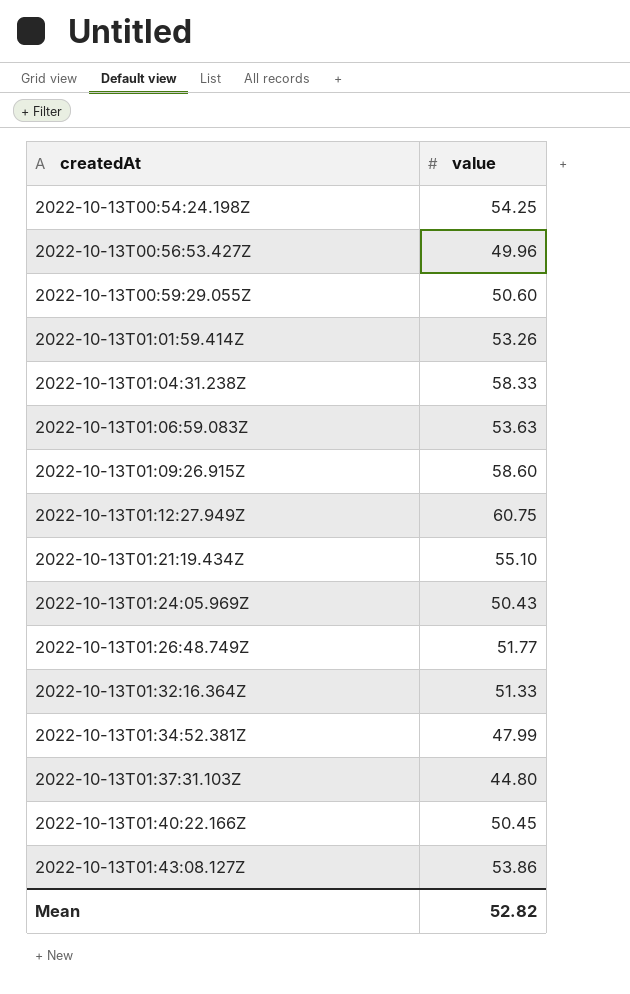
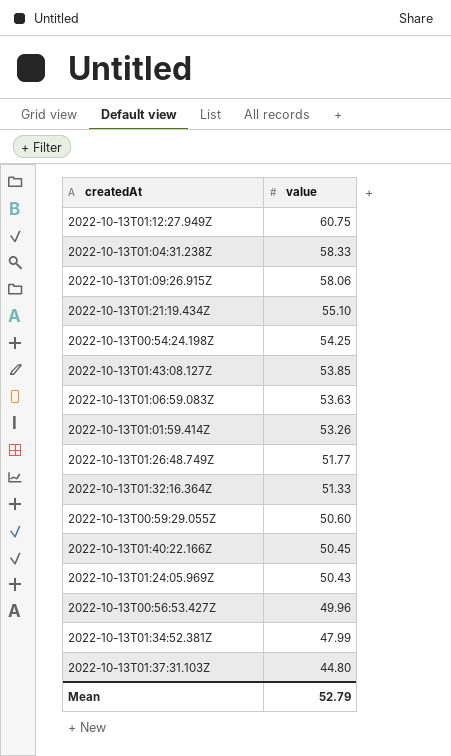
row order: createdAt ascending -> value descending
2022-10-13T01:09:26.915Z | value: 58.60 -> 58.06
2022-10-13T01:43:08.127Z | value: 53.86 -> 53.85
Mean | value: 52.82 -> 52.79

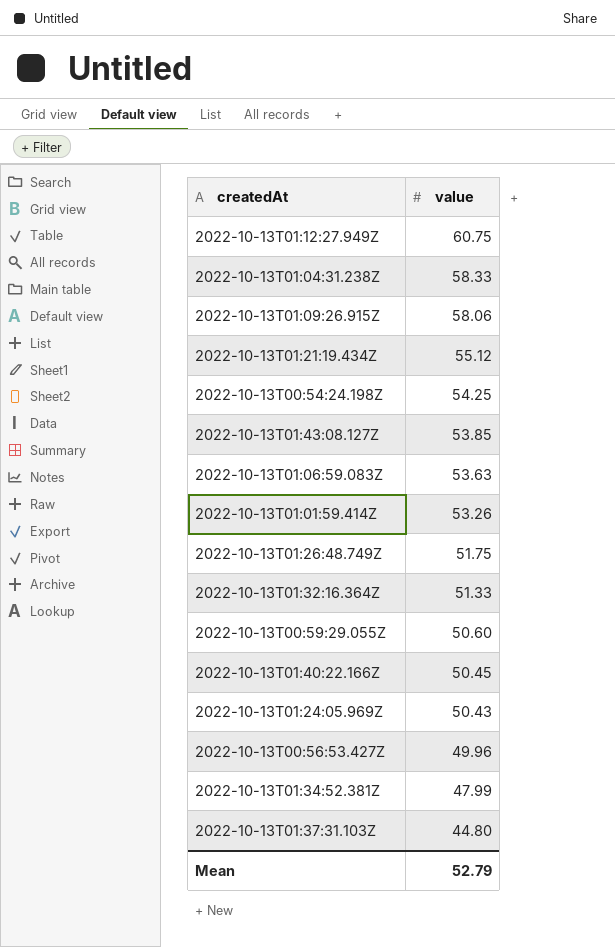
2022-10-13T01:21:19.434Z | value: 55.10 -> 55.12
2022-10-13T01:26:48.749Z | value: 51.77 -> 51.75

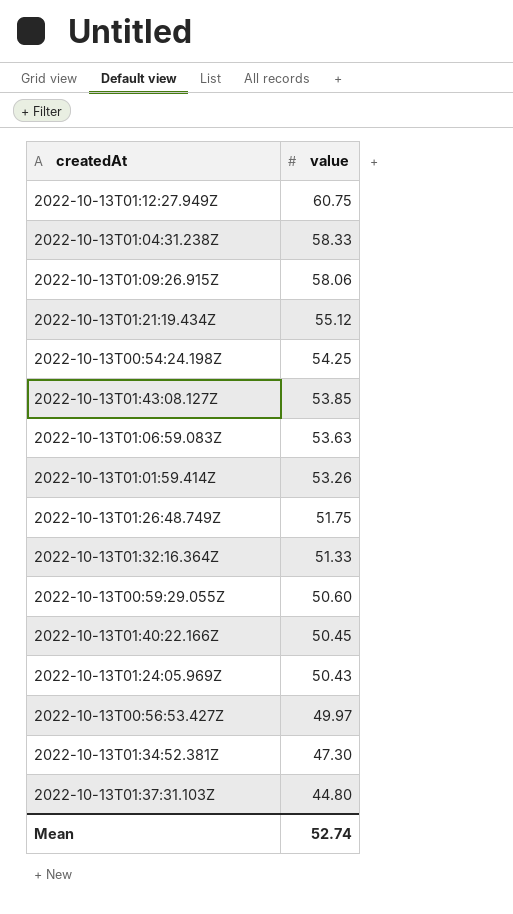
2022-10-13T00:56:53.427Z | value: 49.96 -> 49.97
2022-10-13T01:34:52.381Z | value: 47.99 -> 47.30
Mean | value: 52.79 -> 52.74

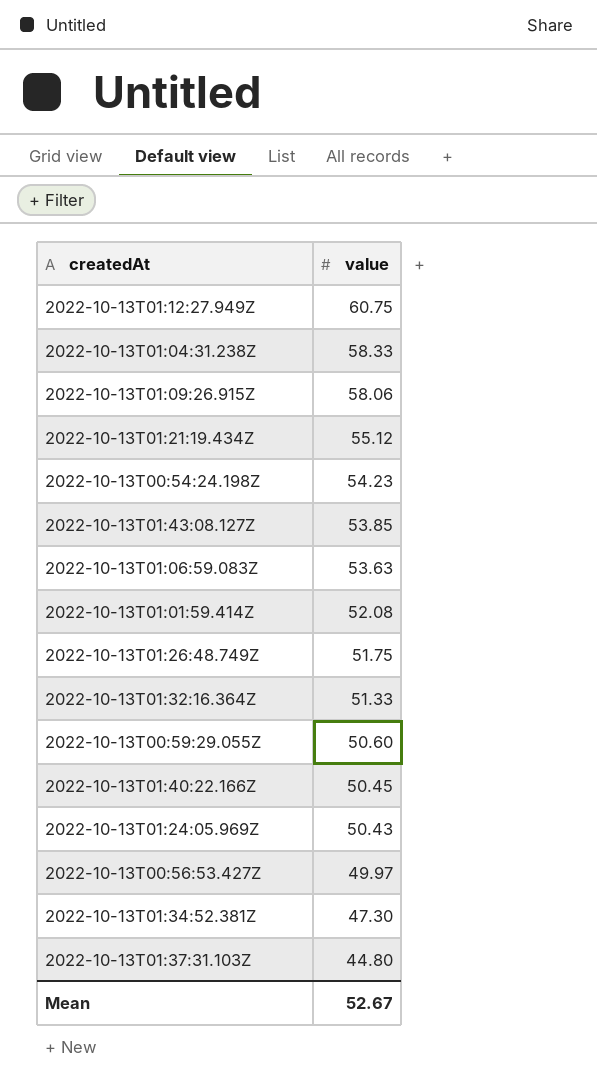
2022-10-13T00:54:24.198Z | value: 54.25 -> 54.23
2022-10-13T01:01:59.414Z | value: 53.26 -> 52.08
Mean | value: 52.74 -> 52.67

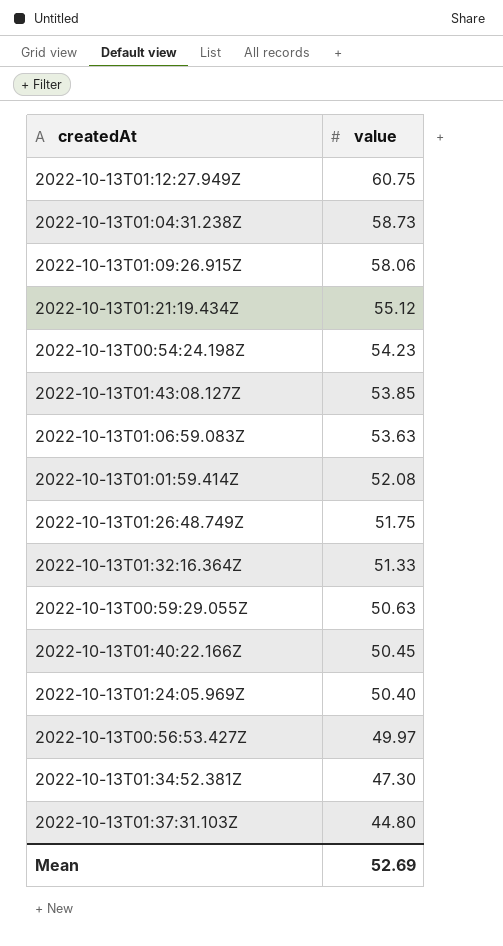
2022-10-13T01:04:31.238Z | value: 58.33 -> 58.73
2022-10-13T00:59:29.055Z | value: 50.60 -> 50.63
2022-10-13T01:24:05.969Z | value: 50.43 -> 50.40
Mean | value: 52.67 -> 52.69

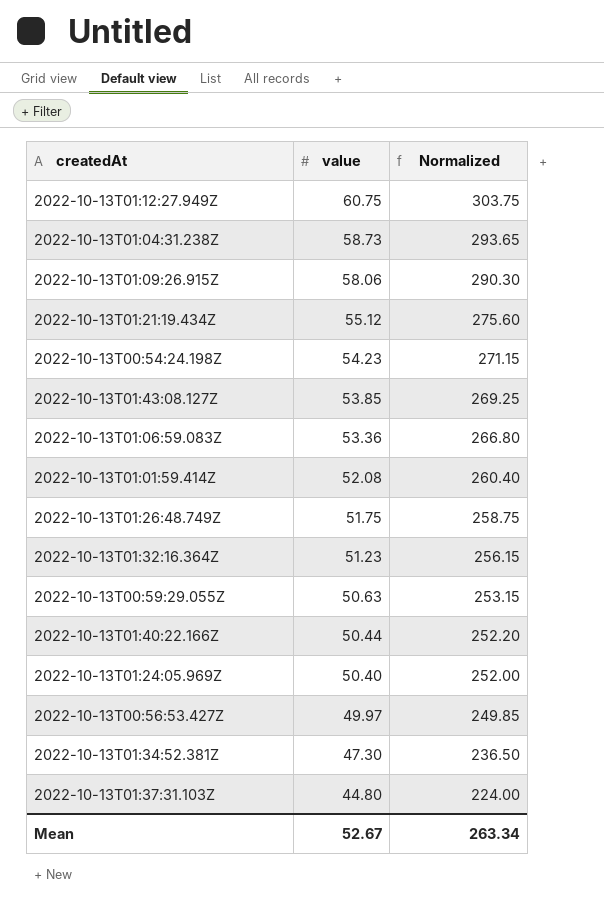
column Normalized | formula: none -> [value] * 5
2022-10-13T01:06:59.083Z | value: 53.63 -> 53.36
2022-10-13T01:32:16.364Z | value: 51.33 -> 51.23
2022-10-13T01:40:22.166Z | value: 50.45 -> 50.44
Mean | value: 52.69 -> 52.67

